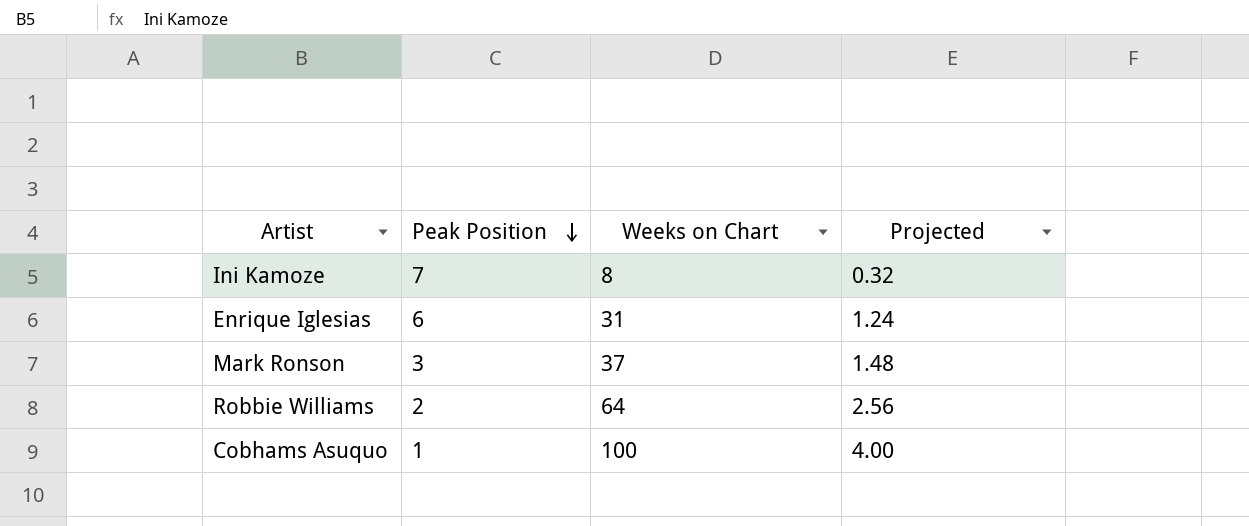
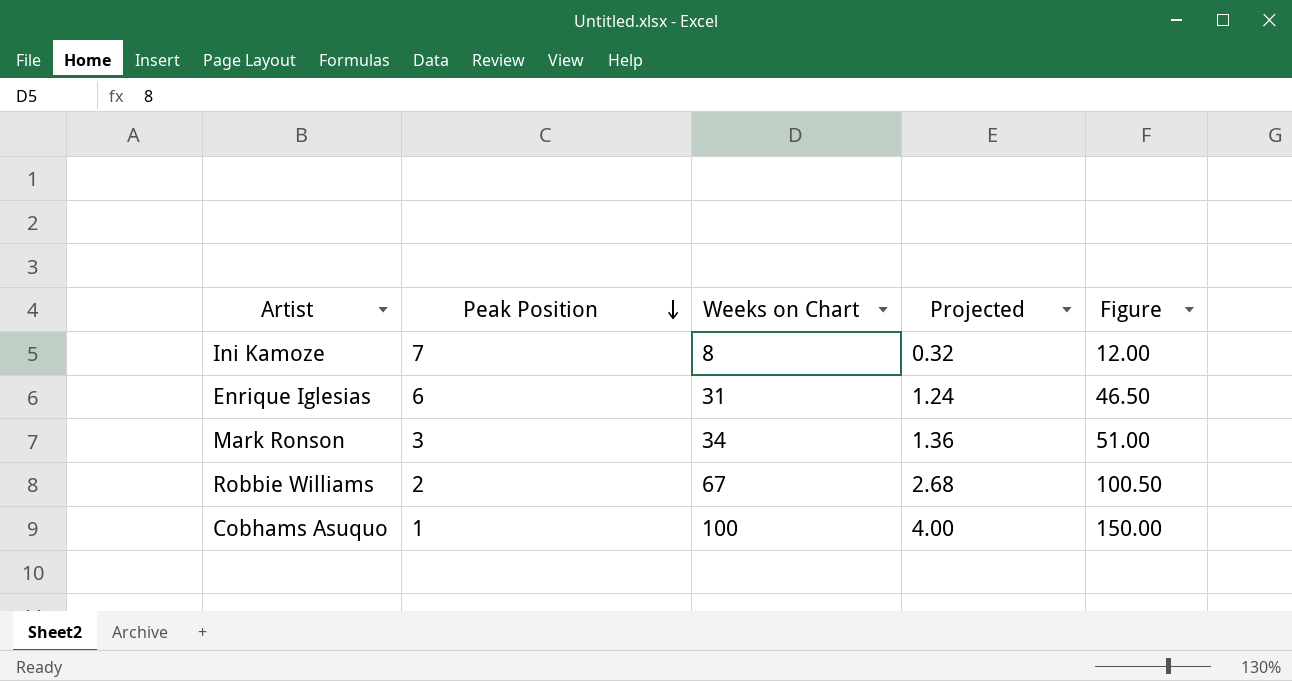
column Figure | formula: none -> [Weeks on Chart] * 1.5
Mark Ronson | Weeks on Chart: 37 -> 34
Mark Ronson | Projected: 1.48 -> 1.36
Robbie Williams | Weeks on Chart: 64 -> 67
Robbie Williams | Projected: 2.56 -> 2.68

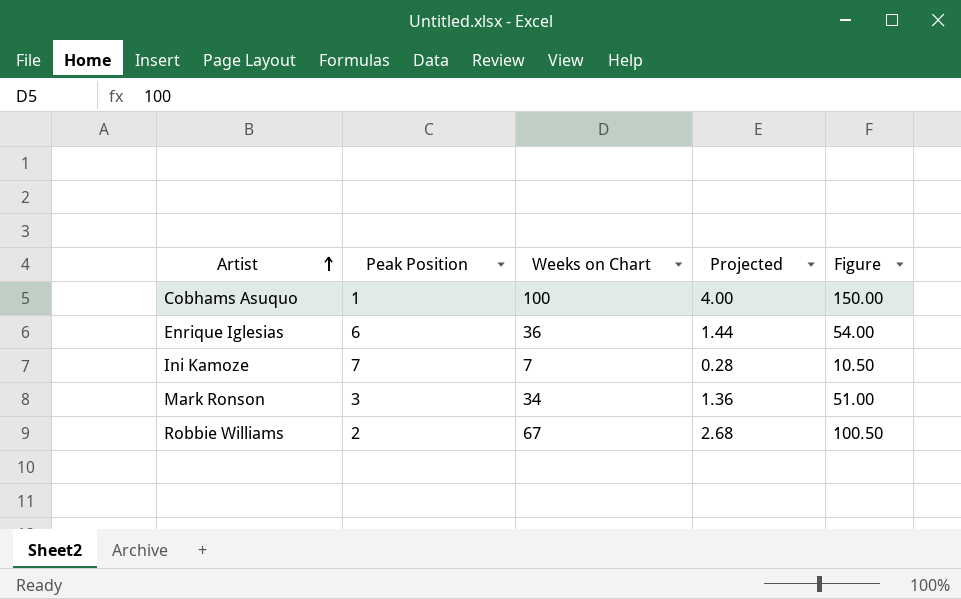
row order: Peak Position descending -> Artist ascending
Enrique Iglesias | Weeks on Chart: 31 -> 36
Enrique Iglesias | Projected: 1.24 -> 1.44
Enrique Iglesias | Figure: 46.50 -> 54.00
Ini Kamoze | Weeks on Chart: 8 -> 7
Ini Kamoze | Projected: 0.32 -> 0.28
Ini Kamoze | Figure: 12.00 -> 10.50

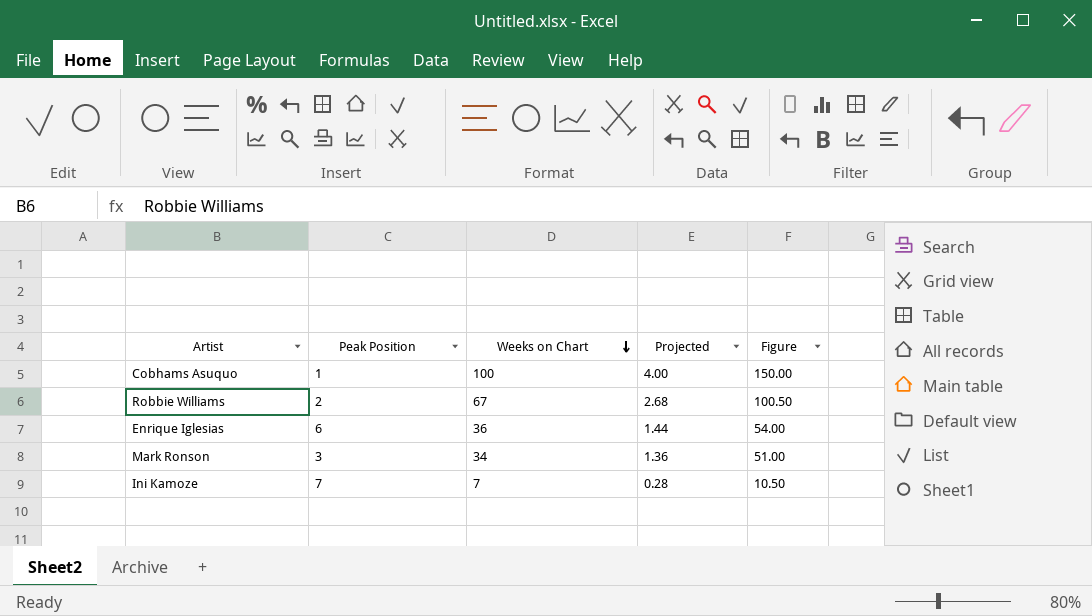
row order: Artist ascending -> Weeks on Chart descending

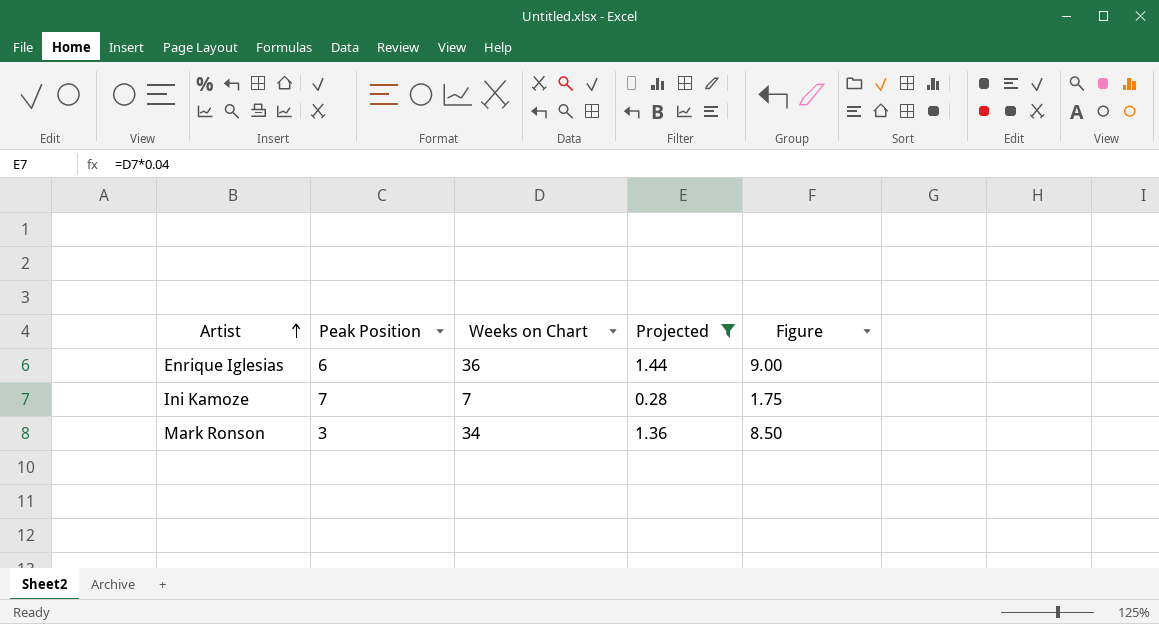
filter: none -> Projected <= 1.44
row order: Weeks on Chart descending -> Artist ascending
column Figure | formula: [Weeks on Chart] * 1.5 -> [Weeks on Chart] * 0.25

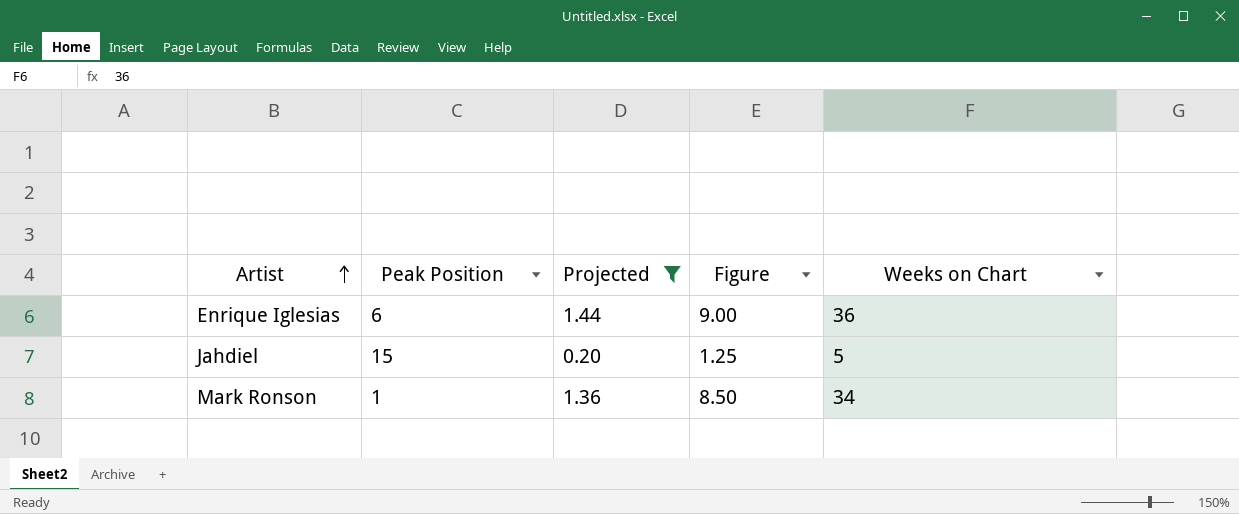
column Weeks on Chart | position: 3 -> 5
row Ini Kamoze: 7 | 7 | 0.28 | 1.75 -> none
row Jahdiel: none -> 15 | 0.20 | 1.25 | 5
Mark Ronson | Peak Position: 3 -> 1

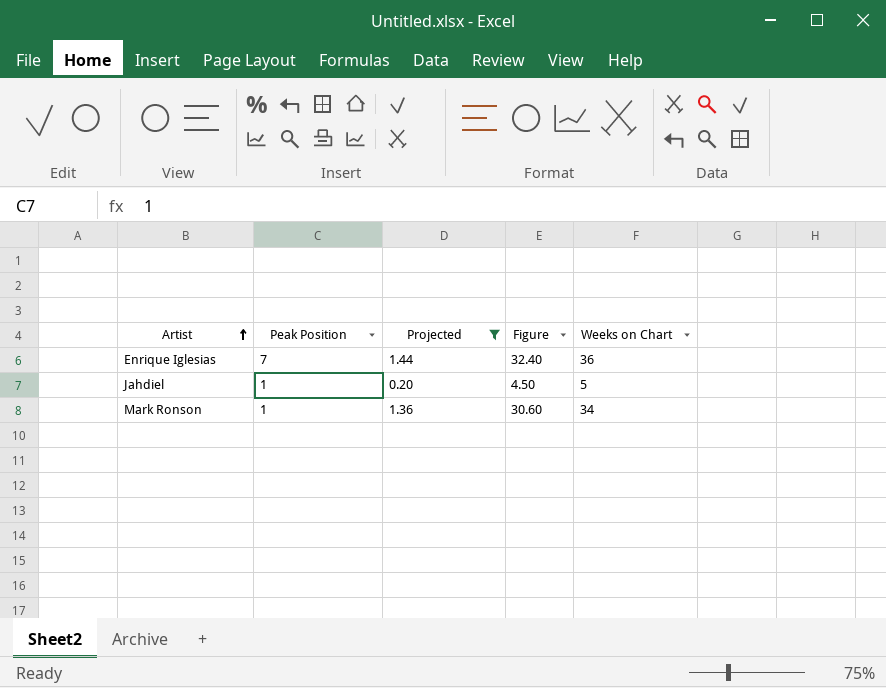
column Figure | formula: [Weeks on Chart] * 0.25 -> [Weeks on Chart] * 0.9
Enrique Iglesias | Peak Position: 6 -> 7
Jahdiel | Peak Position: 15 -> 1

